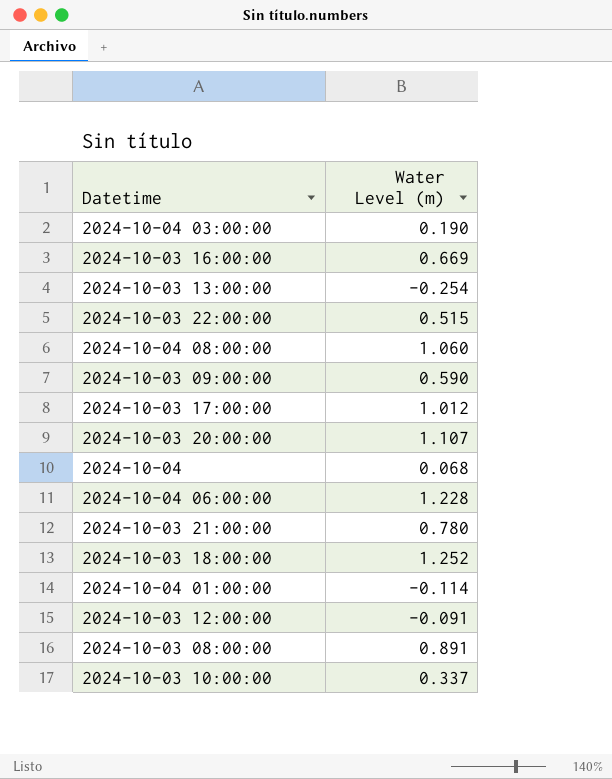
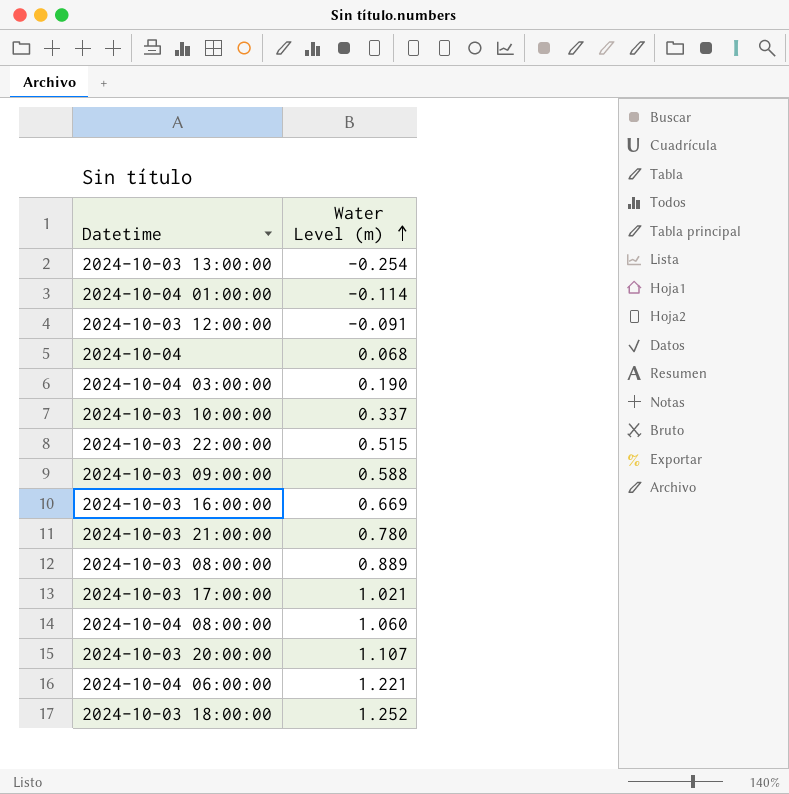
row order: none -> Water Level (m) ascending
2024-10-03 09:00:00 | Water Level (m): 0.590 -> 0.588
2024-10-03 08:00:00 | Water Level (m): 0.891 -> 0.889
2024-10-03 17:00:00 | Water Level (m): 1.012 -> 1.021
2024-10-04 06:00:00 | Water Level (m): 1.228 -> 1.221

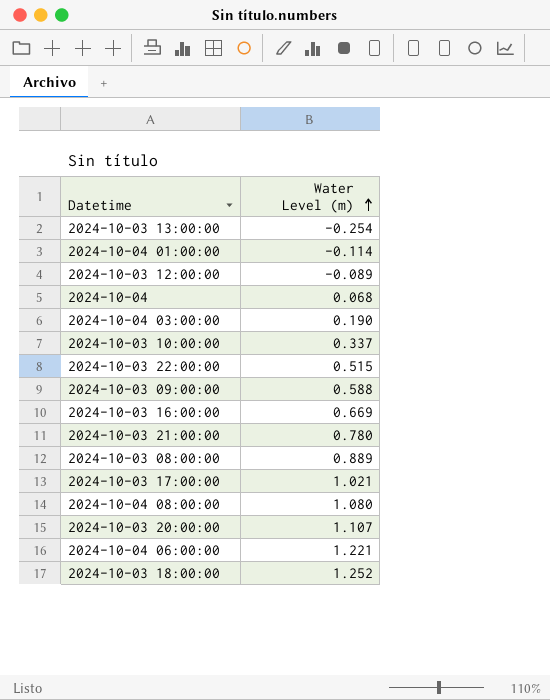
2024-10-03 12:00:00 | Water Level (m): -0.091 -> -0.089
2024-10-04 08:00:00 | Water Level (m): 1.060 -> 1.080

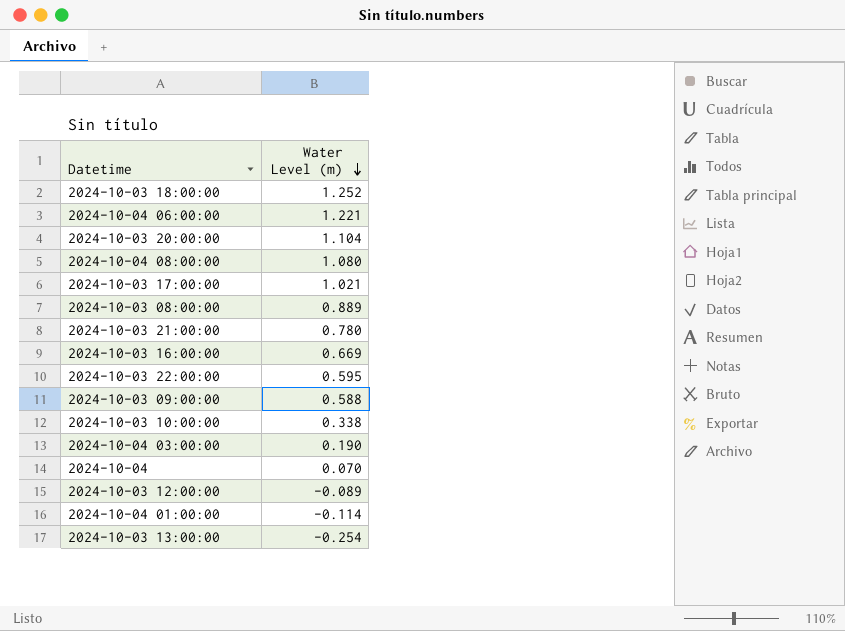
row order: Water Level (m) ascending -> Water Level (m) descending
2024-10-03 20:00:00 | Water Level (m): 1.107 -> 1.104
2024-10-03 22:00:00 | Water Level (m): 0.515 -> 0.595
2024-10-03 10:00:00 | Water Level (m): 0.337 -> 0.338
2024-10-04 | Water Level (m): 0.068 -> 0.070

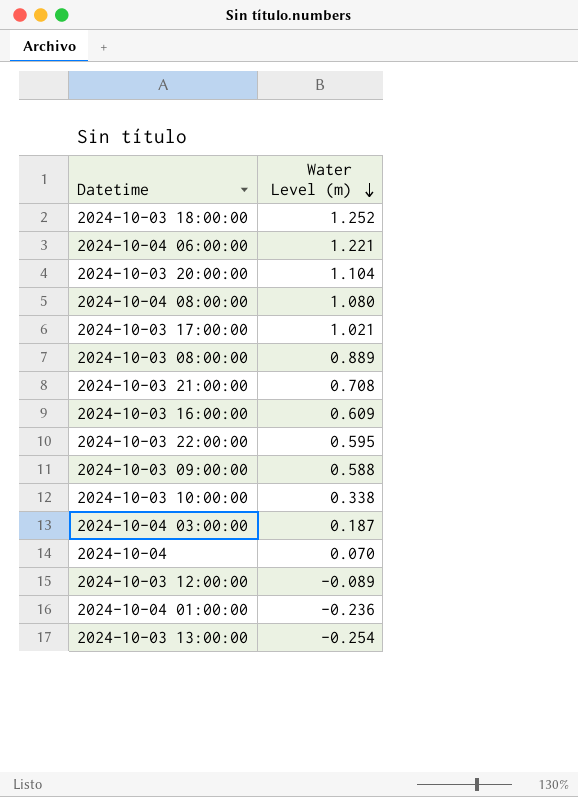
2024-10-03 21:00:00 | Water Level (m): 0.780 -> 0.708
2024-10-03 16:00:00 | Water Level (m): 0.669 -> 0.609
2024-10-04 03:00:00 | Water Level (m): 0.190 -> 0.187
2024-10-04 01:00:00 | Water Level (m): -0.114 -> -0.236

